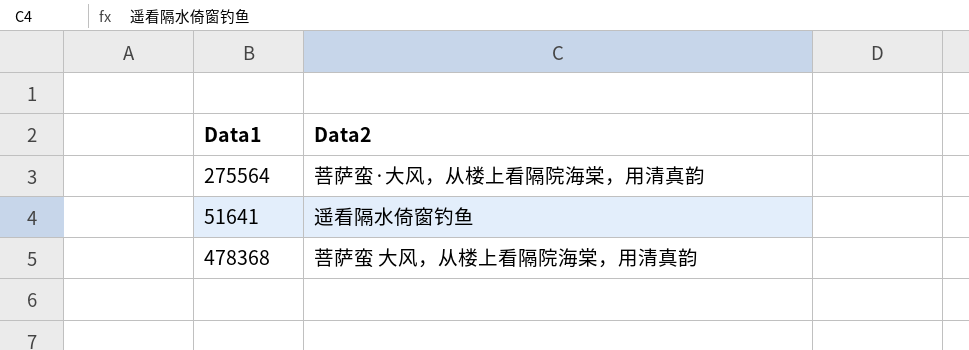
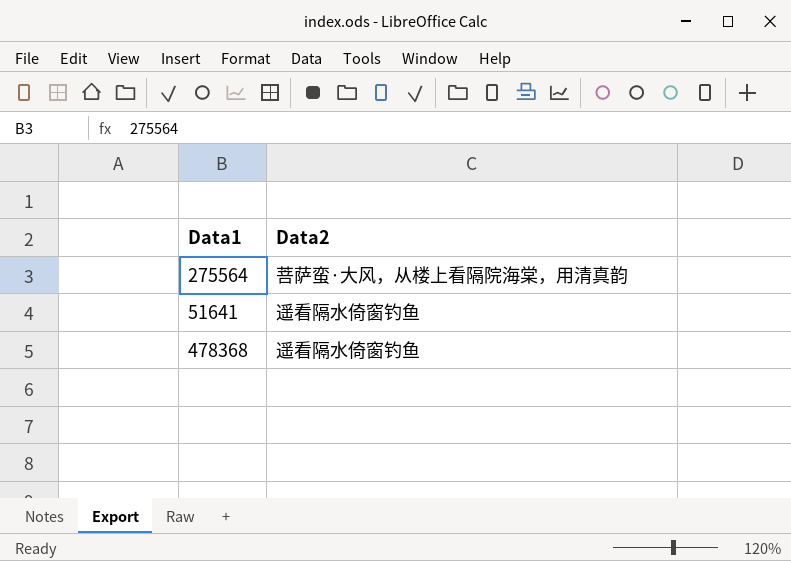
478368 | Data2: 菩萨蛮 大风，从楼上看隔院海棠，用清真韵 -> 遥看隔水倚窗钓鱼

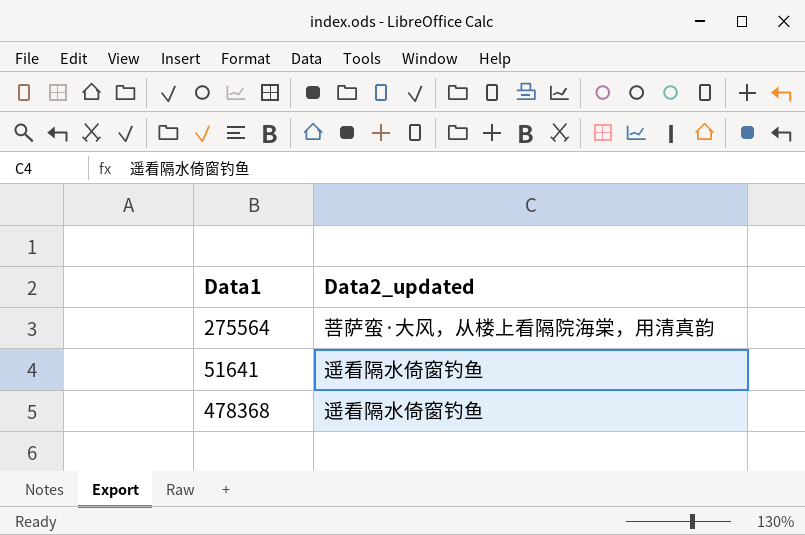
column name: Data2 -> Data2_updated

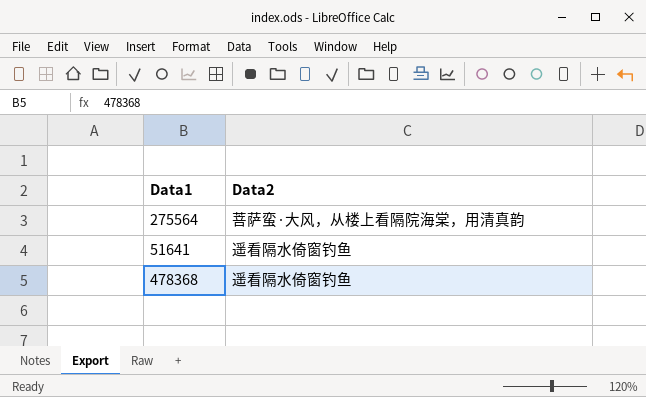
column name: Data2_updated -> Data2

